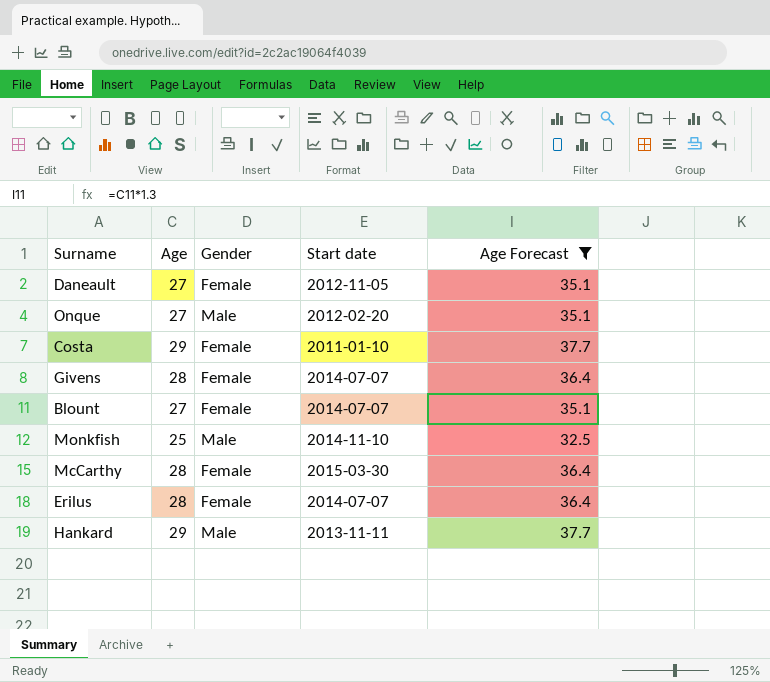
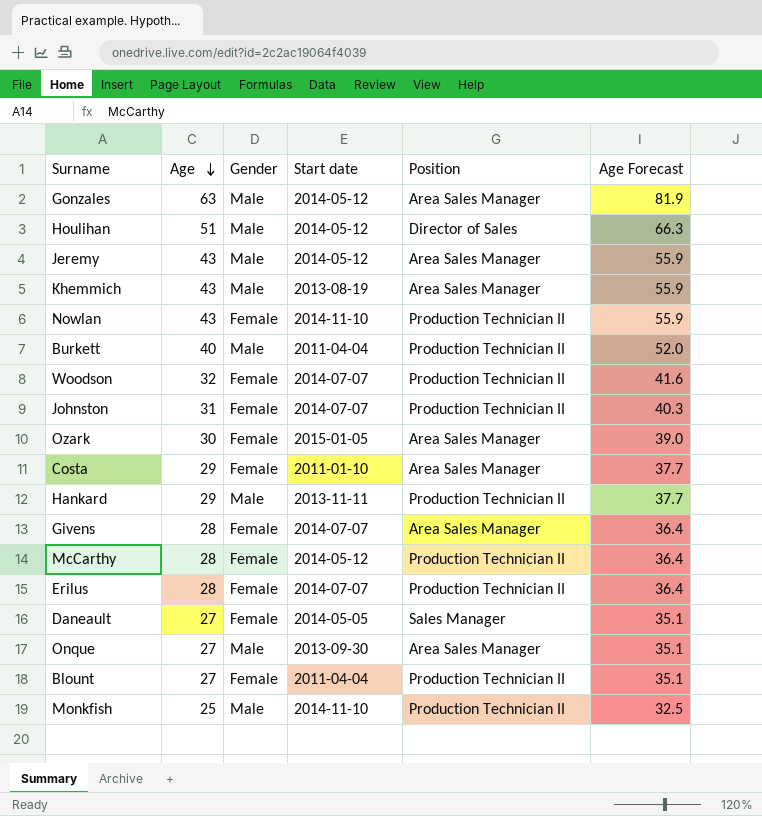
filter: Age Forecast <= 37.7 -> none
row order: none -> Age descending
column Position | position: none -> 5
McCarthy | Start date: 2015-03-30 -> 2014-05-12
Daneault | Start date: 2012-11-05 -> 2014-05-05
Onque | Start date: 2012-02-20 -> 2013-09-30
Blount | Start date: 2014-07-07 -> 2011-04-04

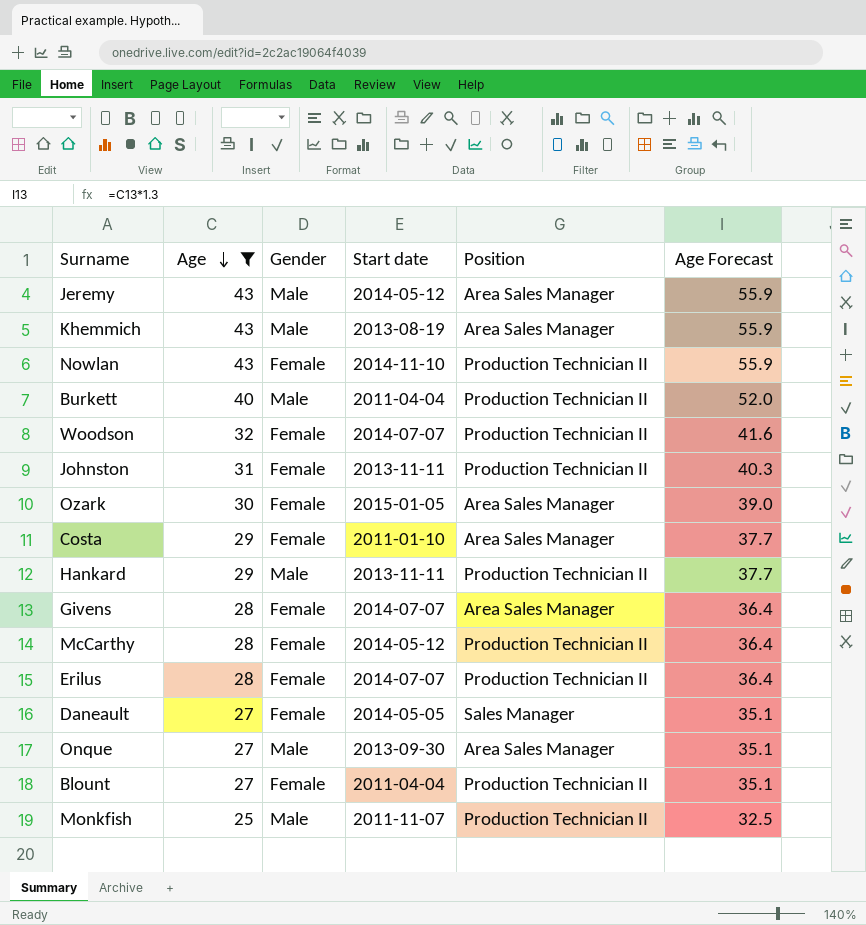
filter: none -> Age <= 43
Johnston | Start date: 2014-07-07 -> 2013-11-11
Monkfish | Start date: 2014-11-10 -> 2011-11-07

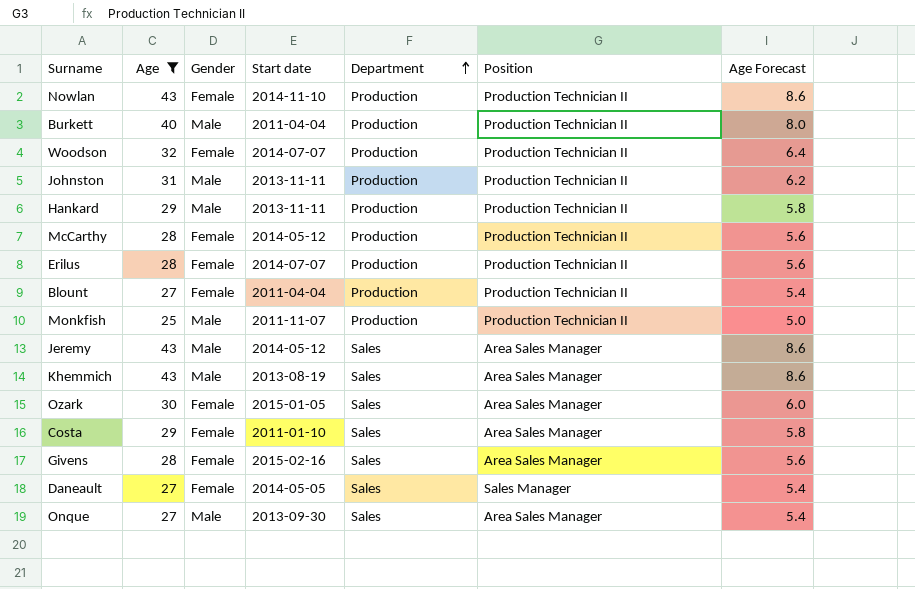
row order: Age descending -> Department ascending
column Department | position: none -> 5
column Age Forecast | formula: [Age] * 1.3 -> [Age] * 0.2
Johnston | Gender: Female -> Male
Givens | Start date: 2014-07-07 -> 2015-02-16

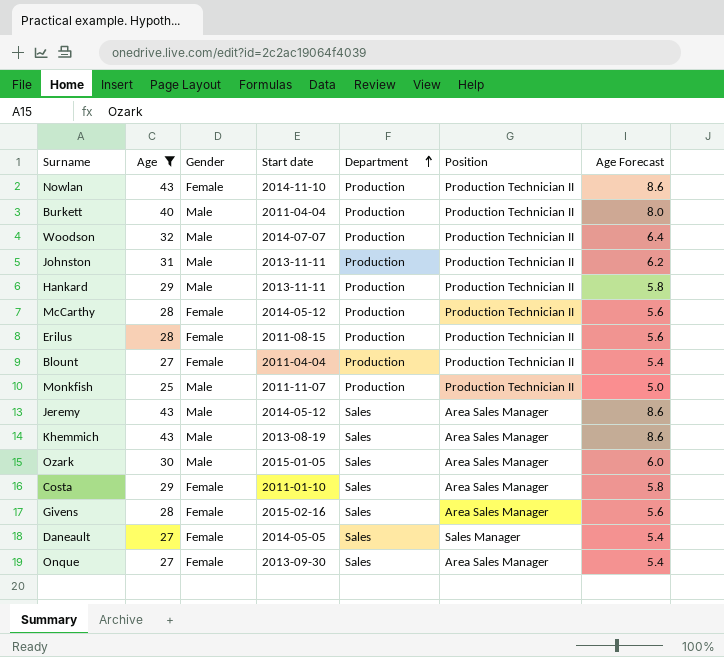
Woodson | Gender: Female -> Male
Erilus | Start date: 2014-07-07 -> 2011-08-15
Ozark | Gender: Female -> Male
Onque | Gender: Male -> Female

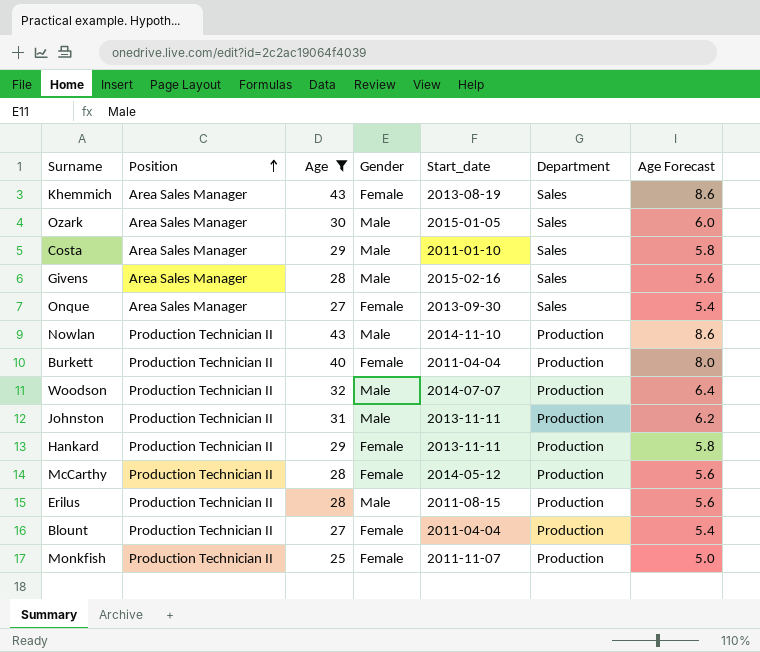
row order: Department ascending -> Position ascending
column Position | position: 6 -> 2
column name: Start date -> Start_date
row Jeremy: 43 | Male | 2014-05-12 | Sales | Area Sales Manager | 8.6 -> none
row Daneault: 27 | Female | 2014-05-05 | Sales | Sales Manager | 5.4 -> none
Khemmich | Gender: Male -> Female
Costa | Gender: Female -> Male
Givens | Gender: Female -> Male
Nowlan | Gender: Female -> Male
Burkett | Gender: Male -> Female
Hankard | Gender: Male -> Female
Erilus | Gender: Female -> Male
Monkfish | Gender: Male -> Female

